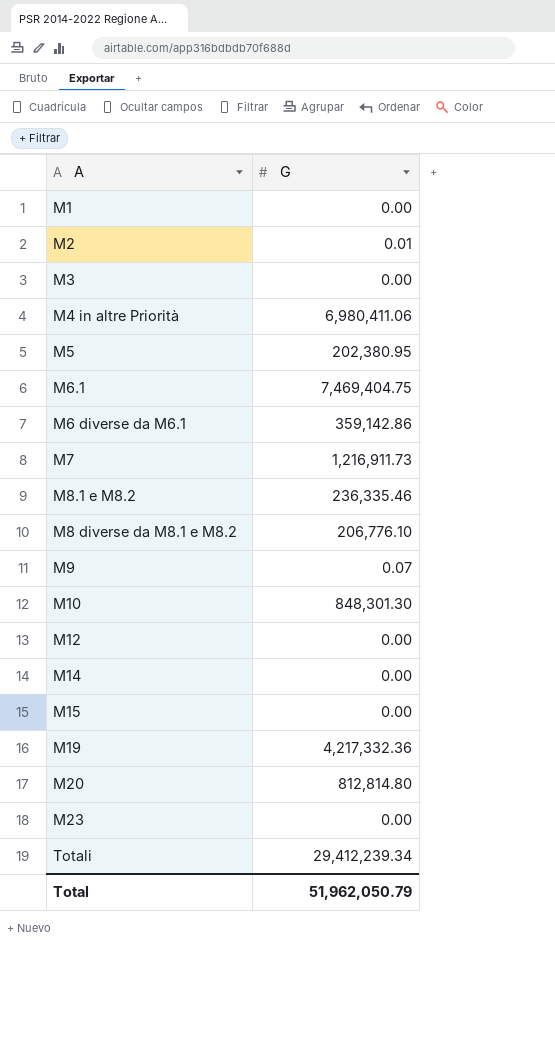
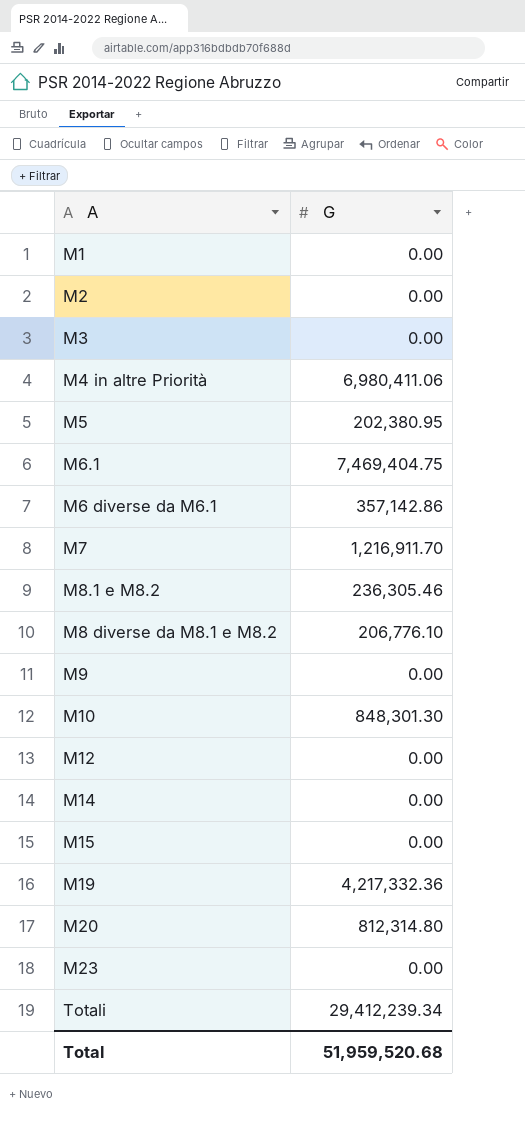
M2 | G: 0.01 -> 0.00
M6 diverse da M6.1 | G: 359,142.86 -> 357,142.86
M7 | G: 1,216,911.73 -> 1,216,911.70
M8.1 e M8.2 | G: 236,335.46 -> 236,305.46
M9 | G: 0.07 -> 0.00
M20 | G: 812,814.80 -> 812,314.80
Total | G: 51,962,050.79 -> 51,959,520.68

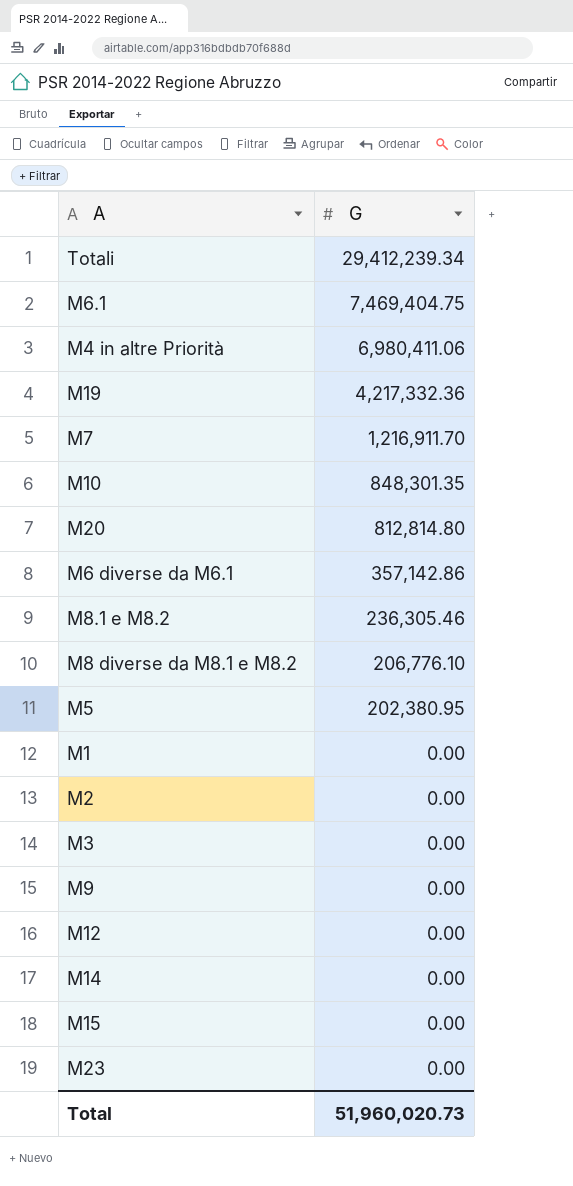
row order: none -> G descending
M10 | G: 848,301.30 -> 848,301.35
M20 | G: 812,314.80 -> 812,814.80
Total | G: 51,959,520.68 -> 51,960,020.73

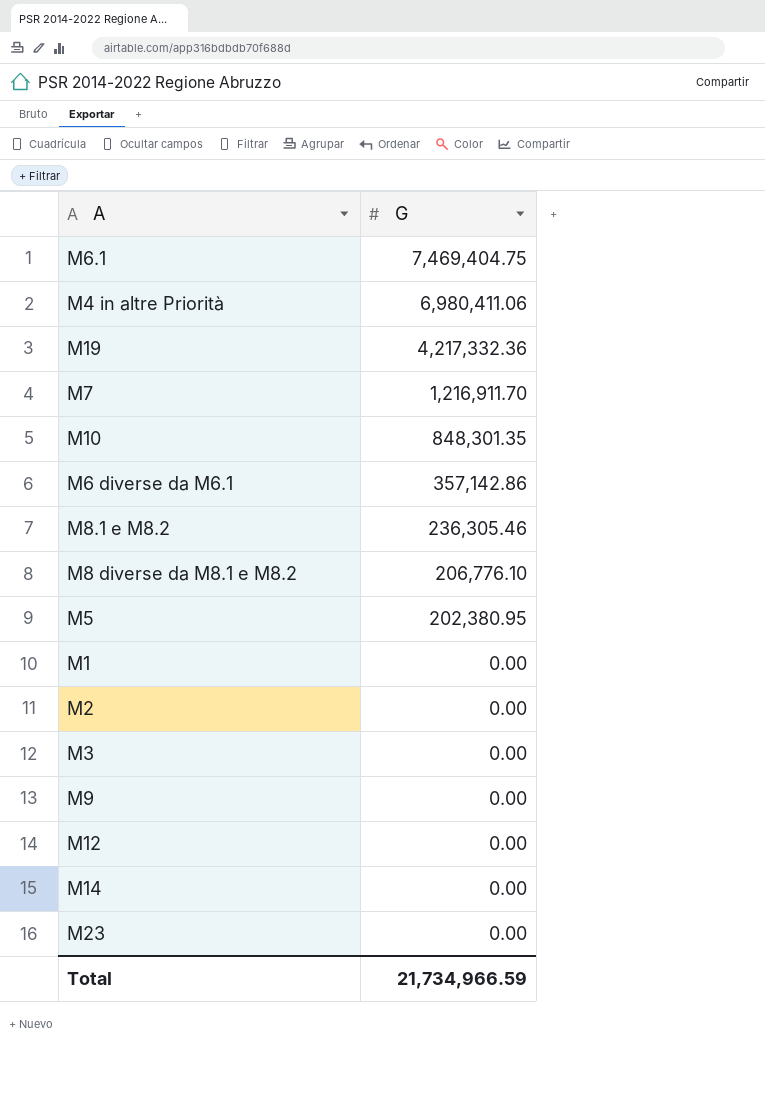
row Totali: 29,412,239.34 -> none
row M20: 812,814.80 -> none
row M15: 0.00 -> none
Total | G: 51,960,020.73 -> 21,734,966.59

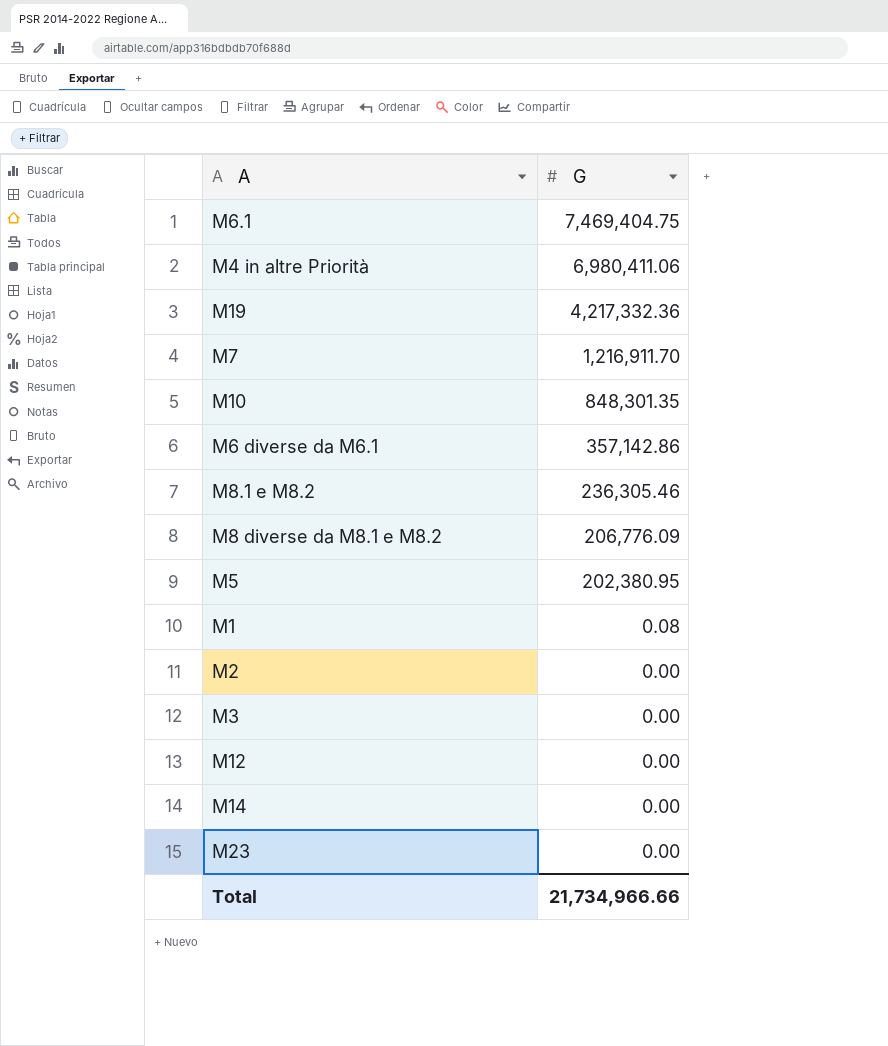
row M9: 0.00 -> none
M8 diverse da M8.1 e M8.2 | G: 206,776.10 -> 206,776.09
M1 | G: 0.00 -> 0.08
Total | G: 21,734,966.59 -> 21,734,966.66

